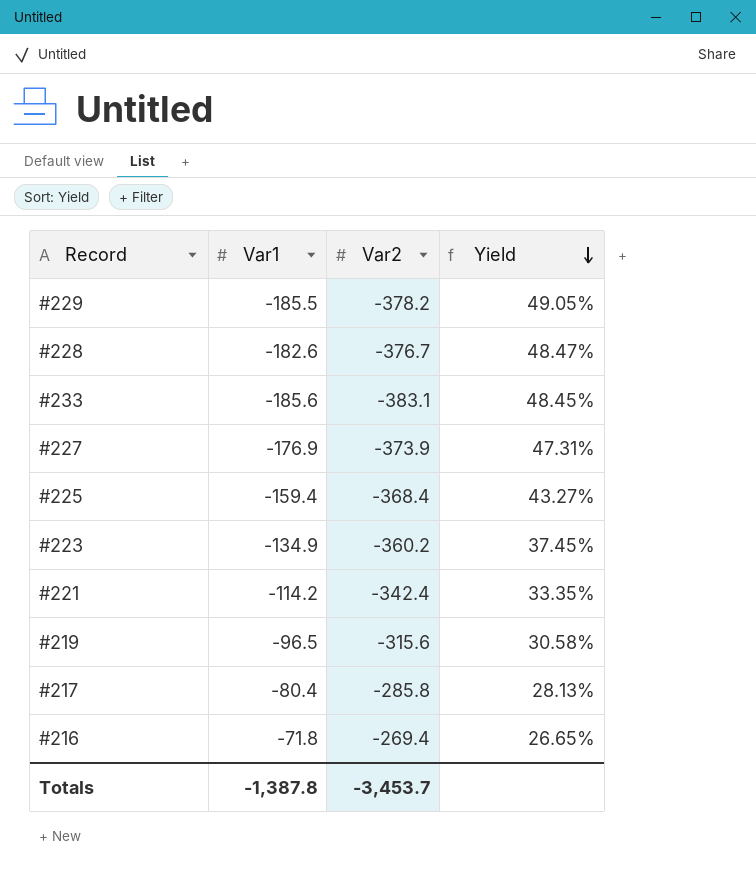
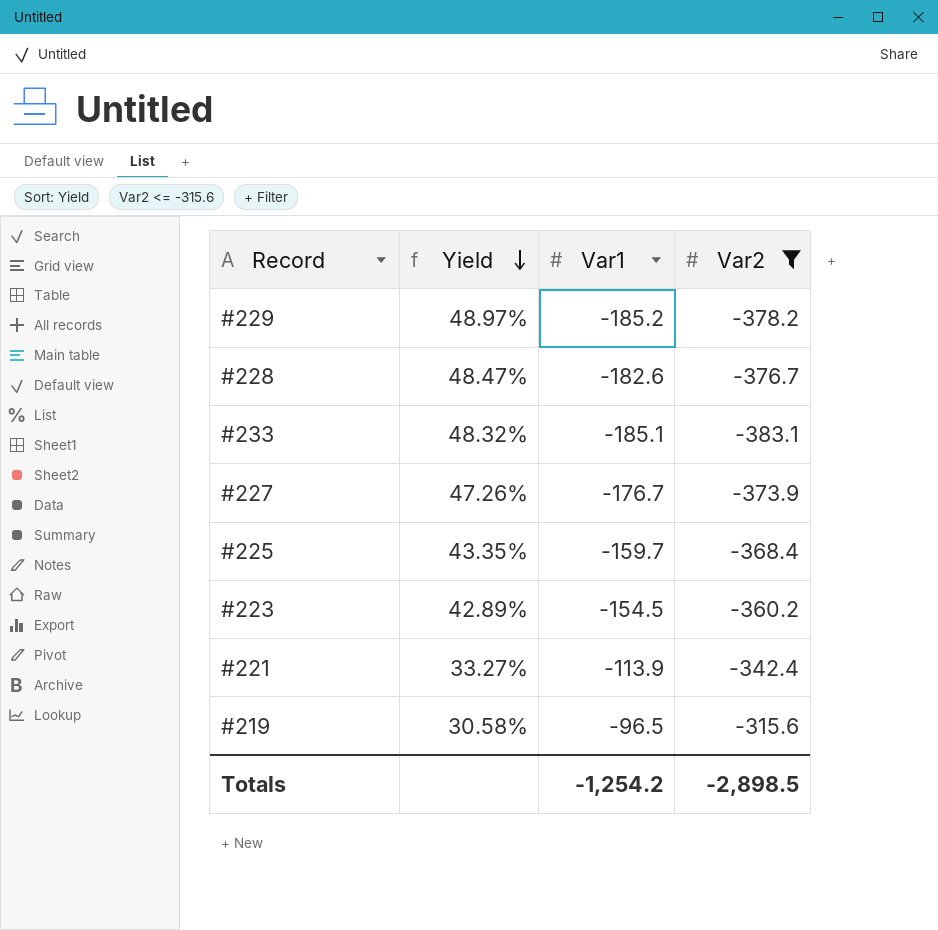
filter: none -> Var2 <= -315.6
column Yield | position: 4 -> 2
#229 | Yield: 49.05% -> 48.97%
#229 | Var1: -185.5 -> -185.2
#233 | Yield: 48.45% -> 48.32%
#233 | Var1: -185.6 -> -185.1
#227 | Yield: 47.31% -> 47.26%
#227 | Var1: -176.9 -> -176.7
#225 | Yield: 43.27% -> 43.35%
#225 | Var1: -159.4 -> -159.7
#223 | Yield: 37.45% -> 42.89%
#223 | Var1: -134.9 -> -154.5
#221 | Yield: 33.35% -> 33.27%
#221 | Var1: -114.2 -> -113.9
Totals | Var1: -1,387.8 -> -1,254.2
Totals | Var2: -3,453.7 -> -2,898.5

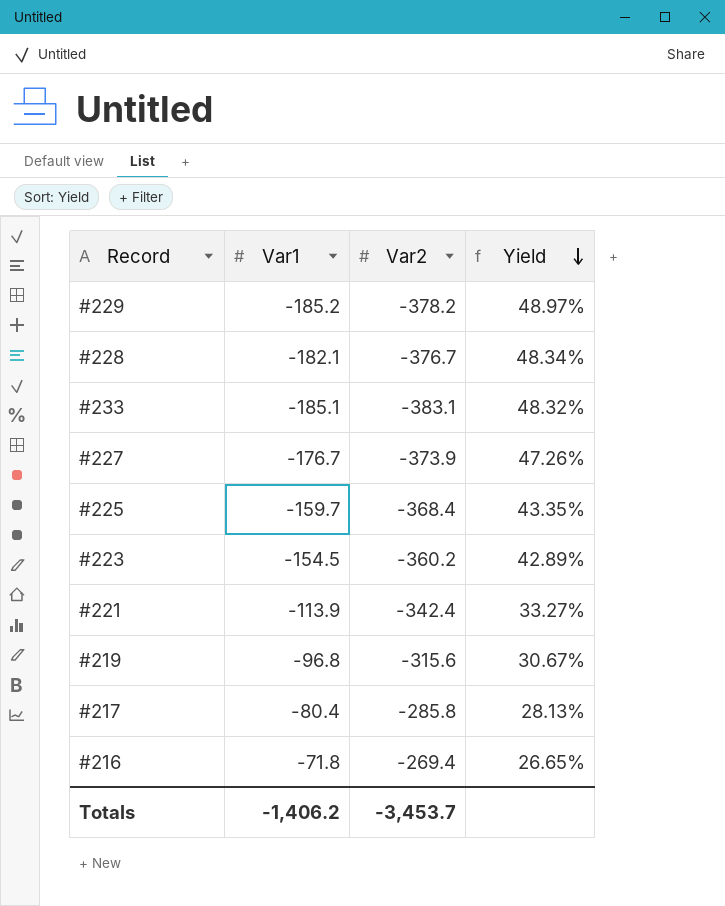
filter: Var2 <= -315.6 -> none
column Yield | position: 2 -> 4
#228 | Var1: -182.6 -> -182.1
#228 | Yield: 48.47% -> 48.34%
#219 | Var1: -96.5 -> -96.8
#219 | Yield: 30.58% -> 30.67%
Totals | Var1: -1,254.2 -> -1,406.2
Totals | Var2: -2,898.5 -> -3,453.7

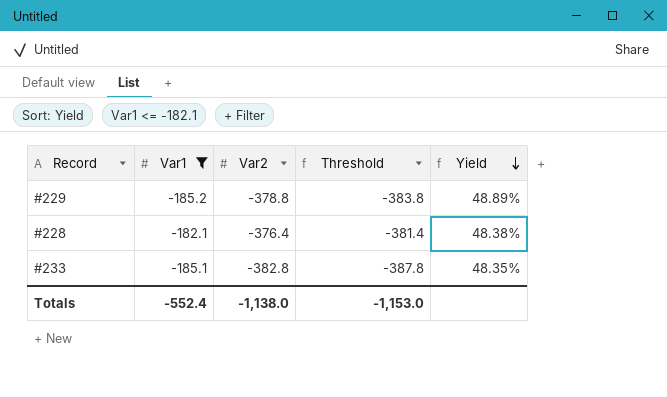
filter: none -> Var1 <= -182.1
column Threshold | formula: none -> [Var2] - 5
#229 | Var2: -378.2 -> -378.8
#229 | Yield: 48.97% -> 48.89%
#228 | Var2: -376.7 -> -376.4
#228 | Yield: 48.34% -> 48.38%
#233 | Var2: -383.1 -> -382.8
#233 | Yield: 48.32% -> 48.35%
Totals | Var1: -1,406.2 -> -552.4
Totals | Var2: -3,453.7 -> -1,138.0

